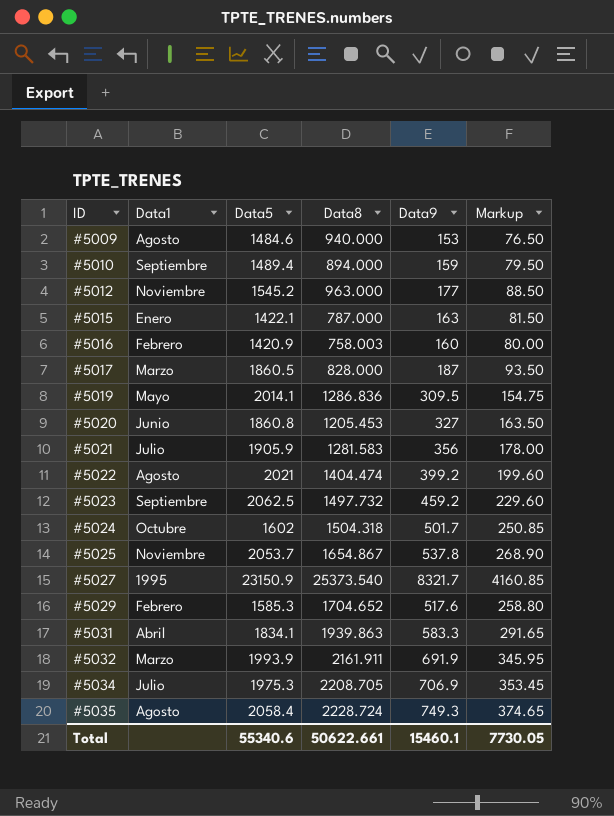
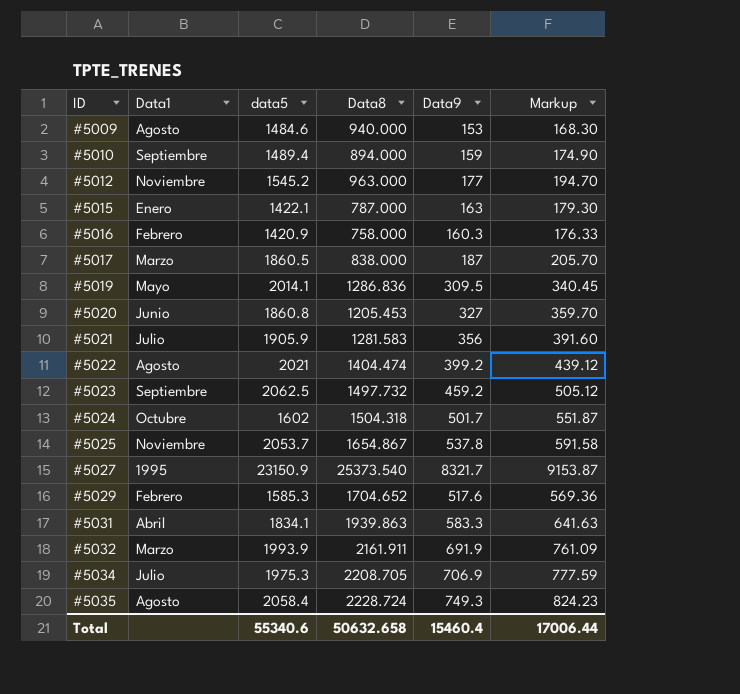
column name: Data5 -> data5
column Markup | formula: [Data9] * 0.5 -> [Data9] * 1.1
#5016 | Data8: 758.003 -> 758.000
#5016 | Data9: 160 -> 160.3
#5017 | Data8: 828.000 -> 838.000
Total | Data8: 50622.661 -> 50632.658
Total | Data9: 15460.1 -> 15460.4
Total | Markup: 7730.05 -> 17006.44

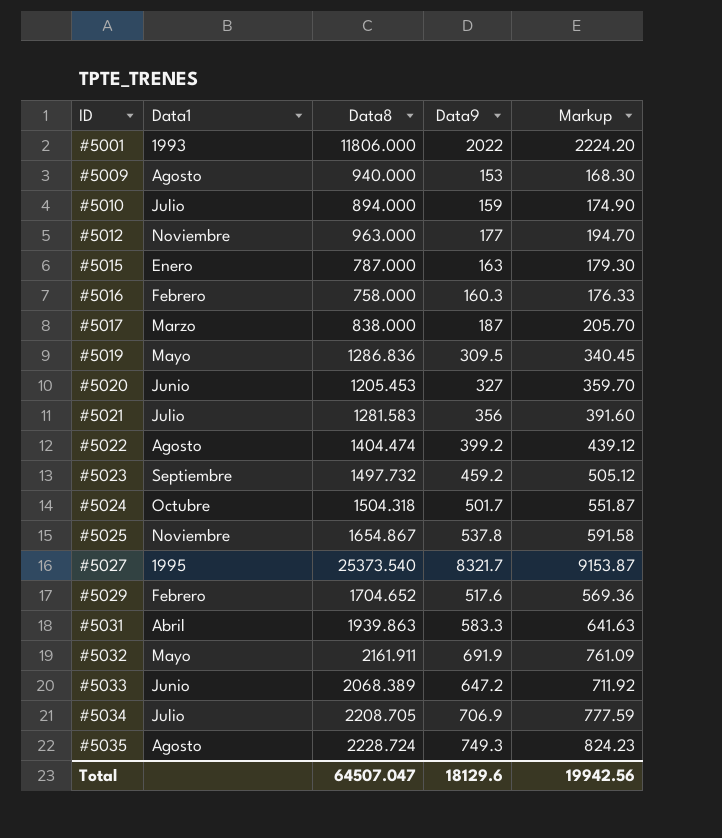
column data5 | position: 3 -> none
row #5001: none -> 1993 | 11806.000 | 2022 | 2224.20
#5010 | Data1: Septiembre -> Julio
#5032 | Data1: Marzo -> Mayo
row #5033: none -> Junio | 2068.389 | 647.2 | 711.92
Total | Data8: 50632.658 -> 64507.047
Total | Data9: 15460.4 -> 18129.6
Total | Markup: 17006.44 -> 19942.56

